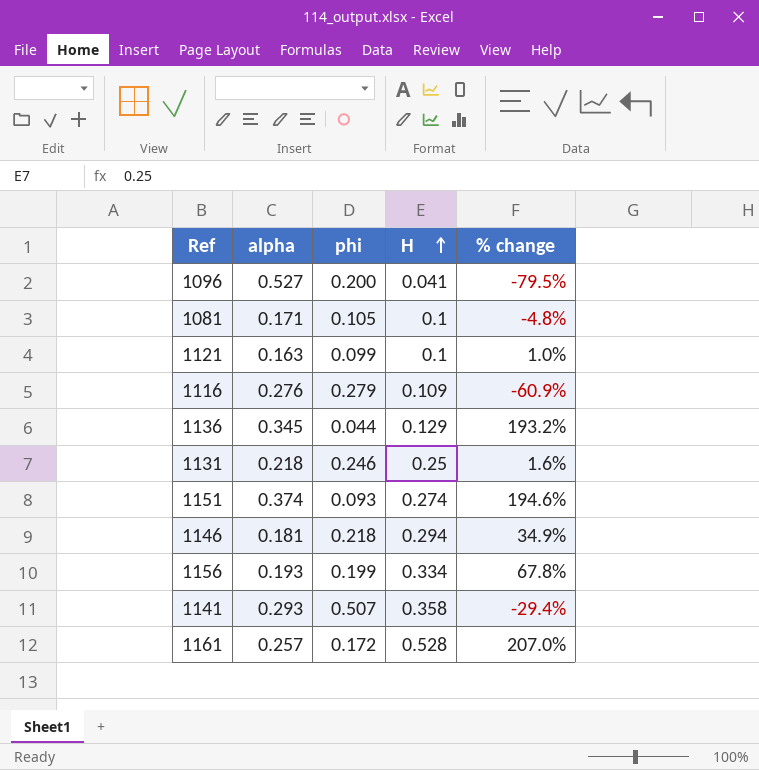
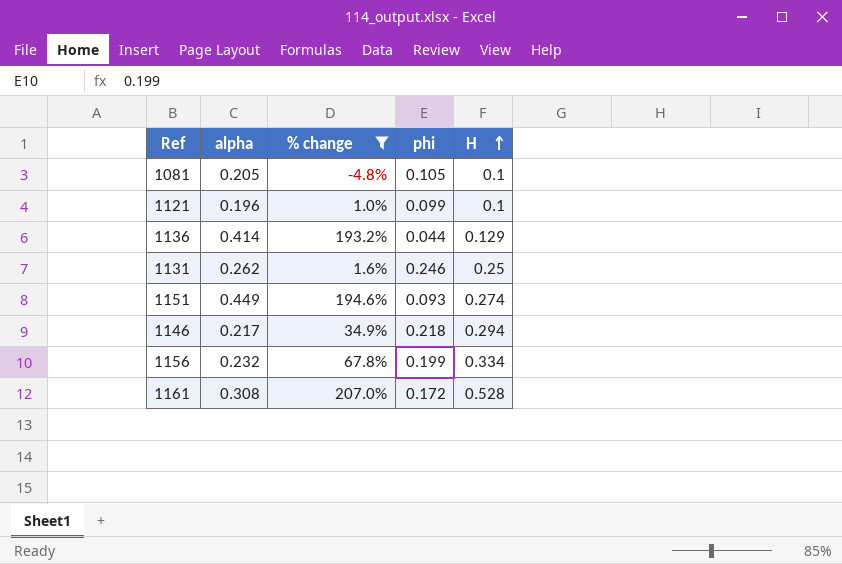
filter: none -> % change >= -4.8%
column % change | position: 5 -> 3
1081 | alpha: 0.171 -> 0.205
1121 | alpha: 0.163 -> 0.196
1136 | alpha: 0.345 -> 0.414
1131 | alpha: 0.218 -> 0.262
1151 | alpha: 0.374 -> 0.449
1146 | alpha: 0.181 -> 0.217
1156 | alpha: 0.193 -> 0.232
1161 | alpha: 0.257 -> 0.308

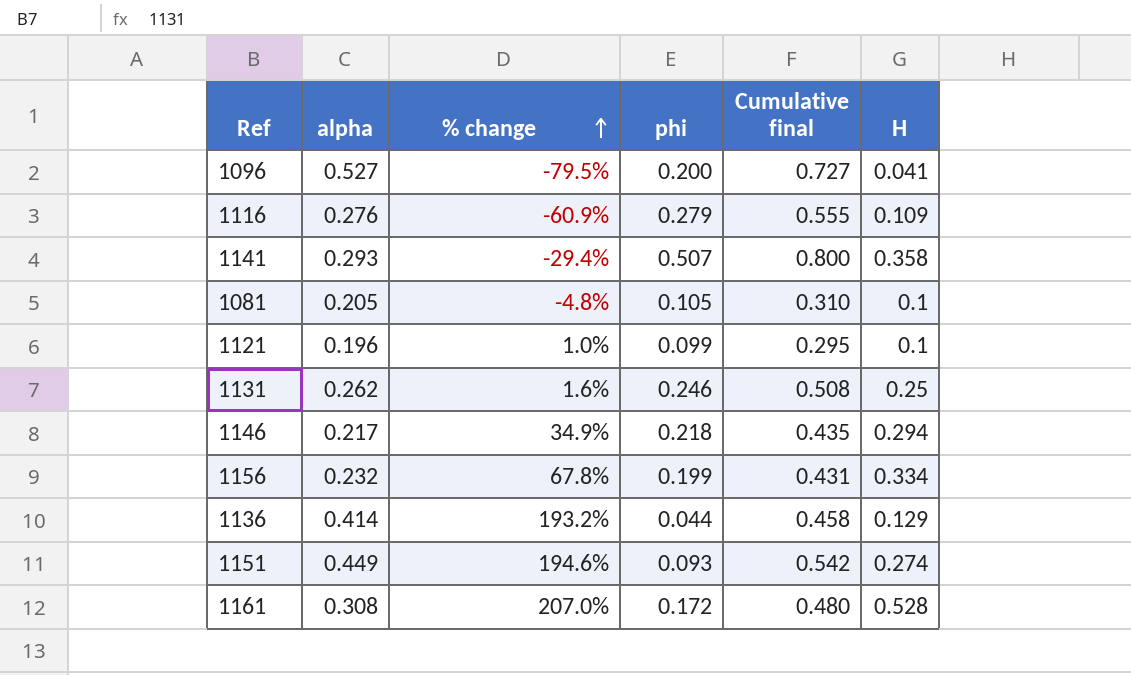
filter: % change >= -4.8% -> none
row order: H ascending -> % change ascending
column Cumulative final | formula: none -> [alpha] + [phi]

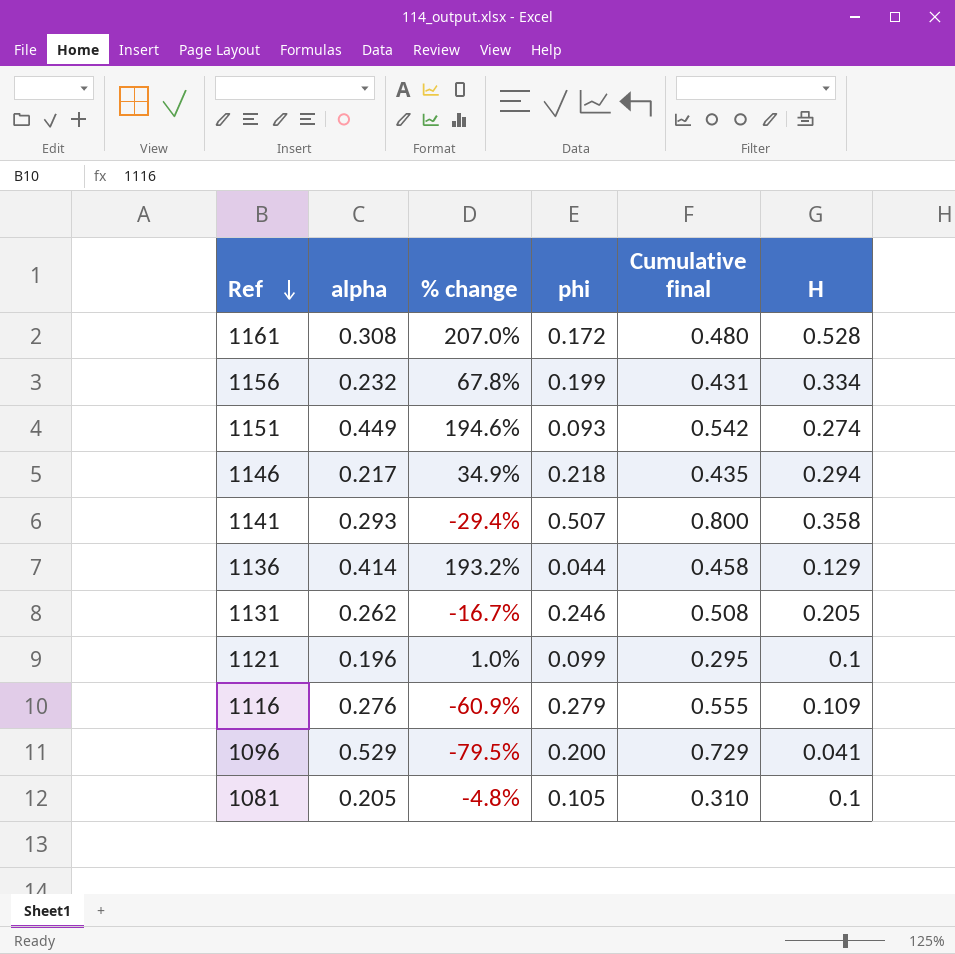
row order: % change ascending -> Ref descending
1131 | % change: 1.6% -> -16.7%
1131 | H: 0.25 -> 0.205
1096 | alpha: 0.527 -> 0.529
1096 | Cumulative final: 0.727 -> 0.729

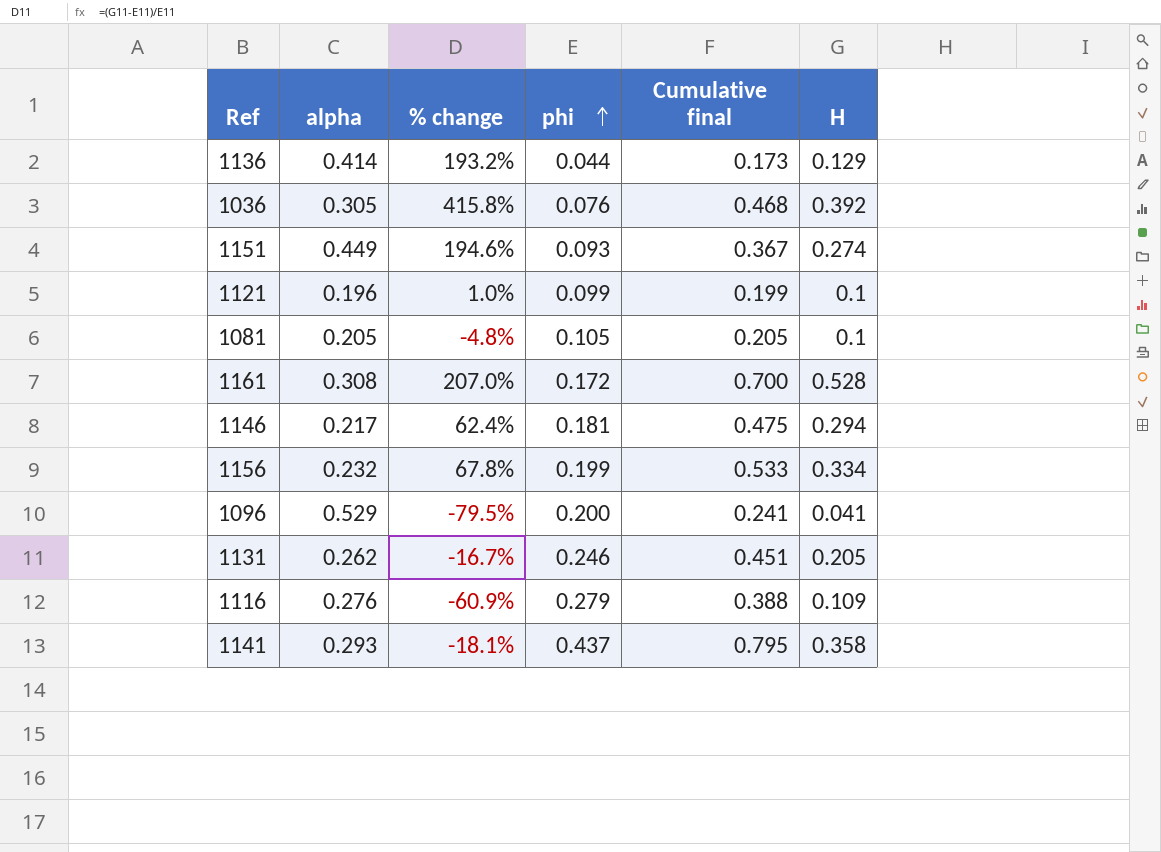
row order: Ref descending -> phi ascending
column Cumulative final | formula: [alpha] + [phi] -> [phi] + [H]
row 1036: none -> 0.305 | 415.8% | 0.076 | 0.468 | 0.392
1146 | % change: 34.9% -> 62.4%
1146 | phi: 0.218 -> 0.181
1141 | % change: -29.4% -> -18.1%
1141 | phi: 0.507 -> 0.437

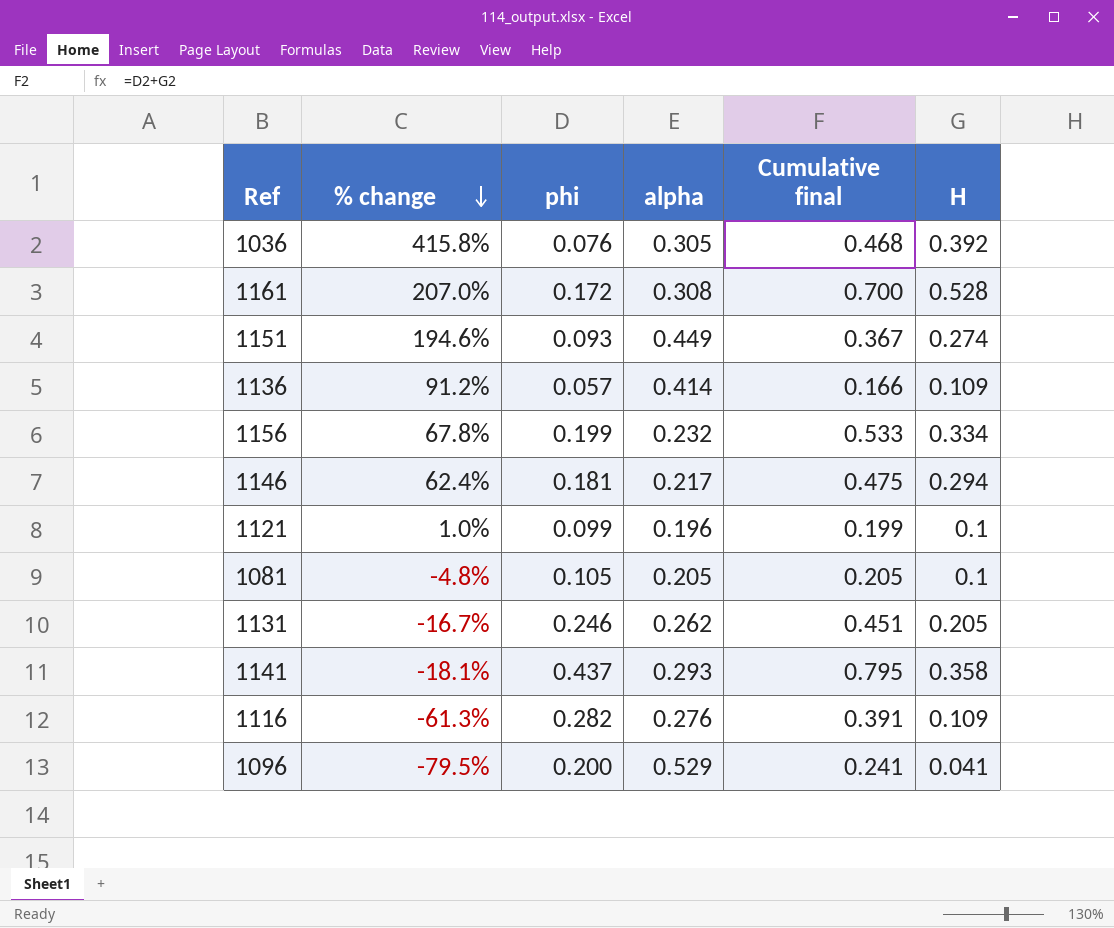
row order: phi ascending -> % change descending
column alpha | position: 2 -> 4
1136 | % change: 193.2% -> 91.2%
1136 | phi: 0.044 -> 0.057
1136 | Cumulative final: 0.173 -> 0.166
1136 | H: 0.129 -> 0.109
1116 | % change: -60.9% -> -61.3%
1116 | phi: 0.279 -> 0.282
1116 | Cumulative final: 0.388 -> 0.391

